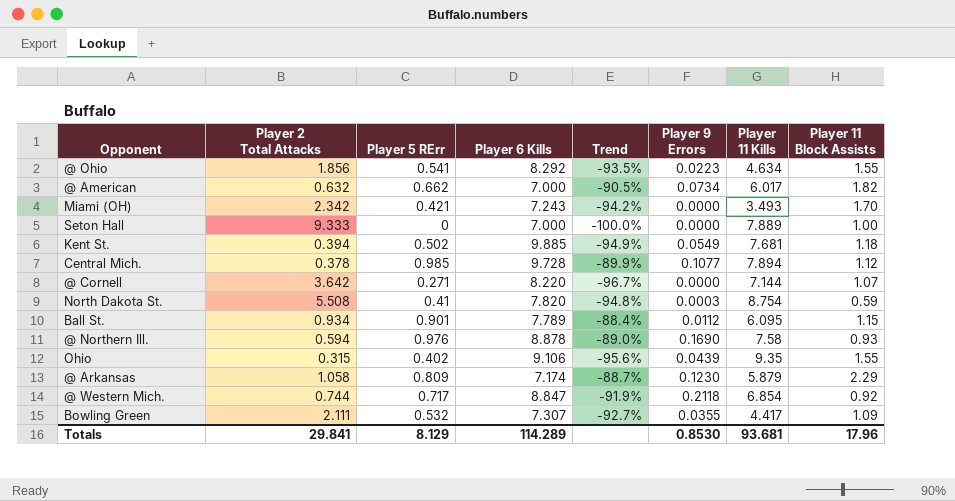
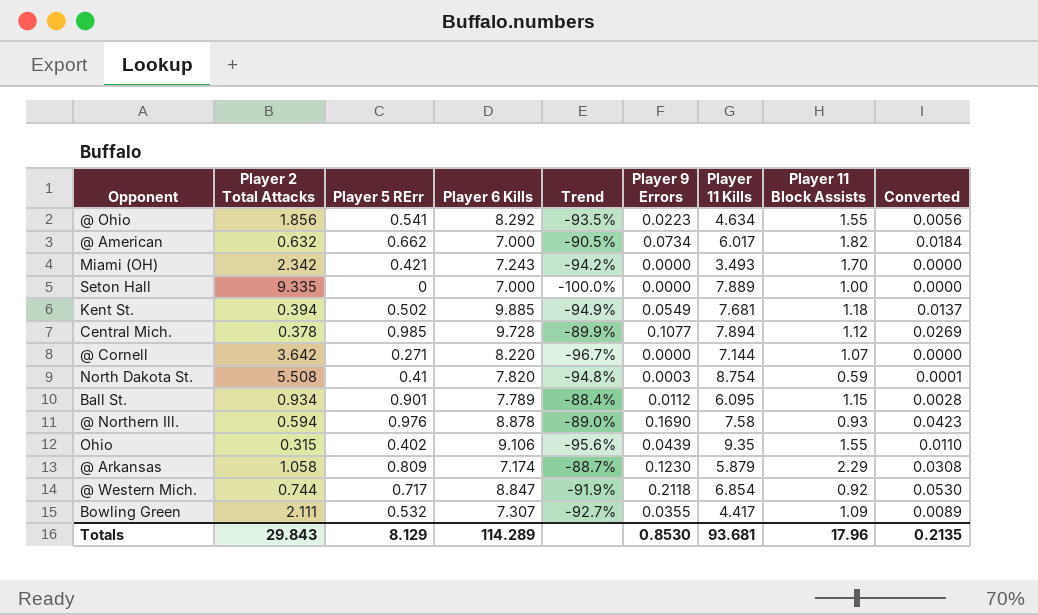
column Converted | formula: none -> [Player 9 Errors] * 0.25
Seton Hall | Player 2 Total Attacks: 9.333 -> 9.335
Totals | Player 2 Total Attacks: 29.841 -> 29.843

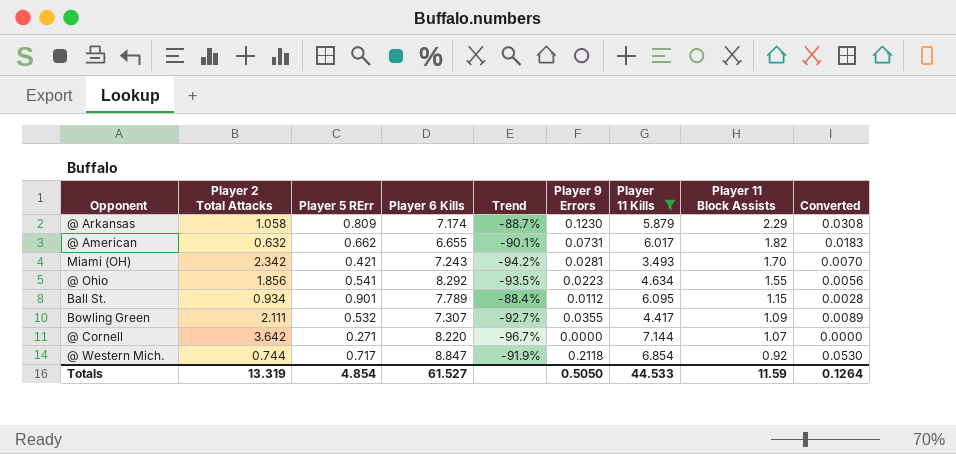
filter: none -> Player 11 Kills <= 7.144
row order: none -> Player 11 Block Assists descending
@ American | Player 6 Kills: 7.000 -> 6.655
@ American | Trend: -90.5% -> -90.1%
@ American | Player 9 Errors: 0.0734 -> 0.0731
@ American | Converted: 0.0184 -> 0.0183
Miami (OH) | Player 9 Errors: 0.0000 -> 0.0281
Miami (OH) | Converted: 0.0000 -> 0.0070
Totals | Player 2 Total Attacks: 29.843 -> 13.319
Totals | Player 5 RErr: 8.129 -> 4.854
Totals | Player 6 Kills: 114.289 -> 61.527
Totals | Player 9 Errors: 0.8530 -> 0.5050
Totals | Player 11 Kills: 93.681 -> 44.533
Totals | Player 11 Block Assists: 17.96 -> 11.59
Totals | Converted: 0.2135 -> 0.1264

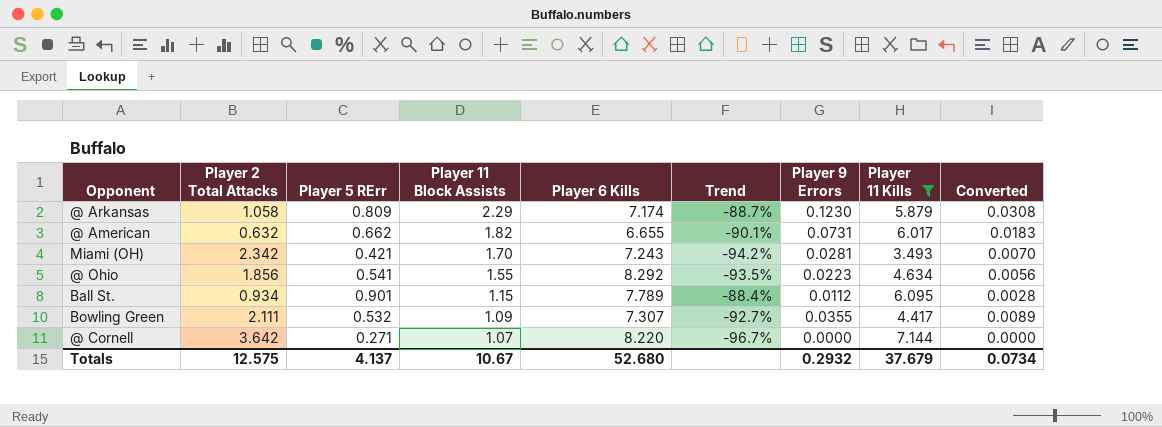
column Player 11 Block Assists | position: 8 -> 4
row @ Western Mich.: 0.744 | 0.717 | 8.847 | -91.9% | 0.2118 | 6.854 | 0.92 | 0.0530 -> none
Totals | Player 2 Total Attacks: 13.319 -> 12.575
Totals | Player 5 RErr: 4.854 -> 4.137
Totals | Player 11 Block Assists: 11.59 -> 10.67
Totals | Player 6 Kills: 61.527 -> 52.680
Totals | Player 9 Errors: 0.5050 -> 0.2932
Totals | Player 11 Kills: 44.533 -> 37.679
Totals | Converted: 0.1264 -> 0.0734

